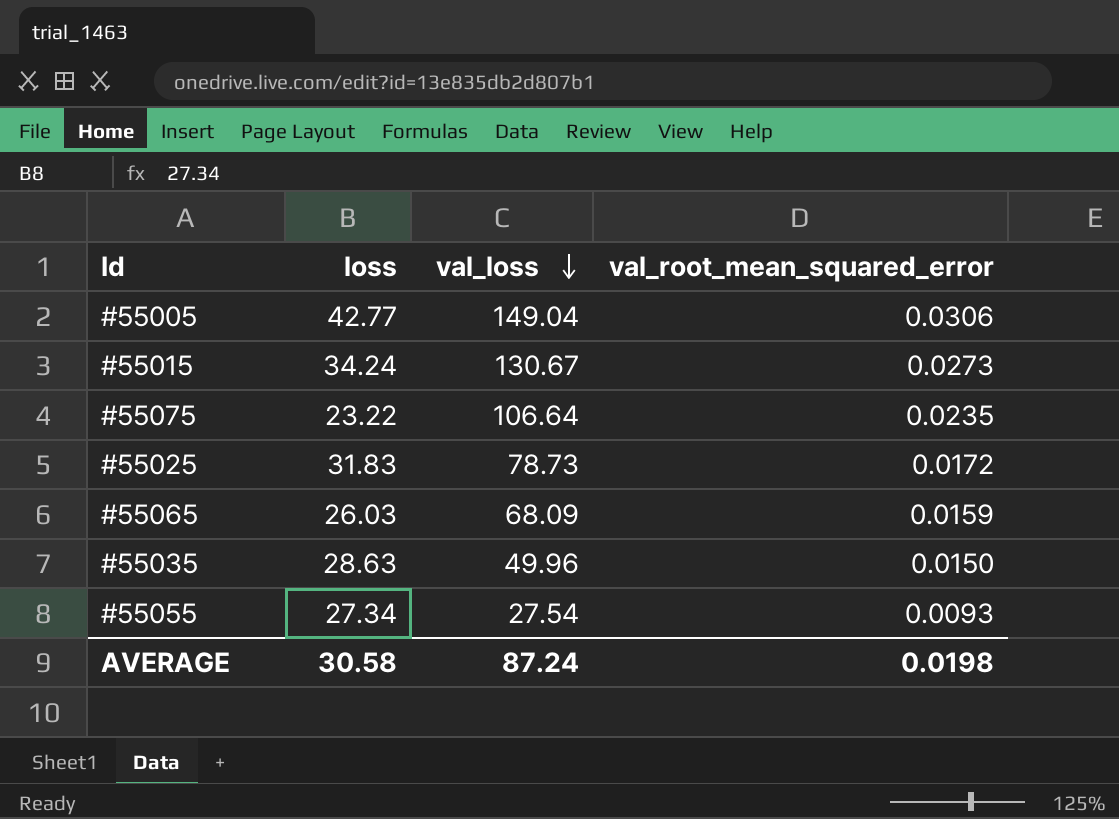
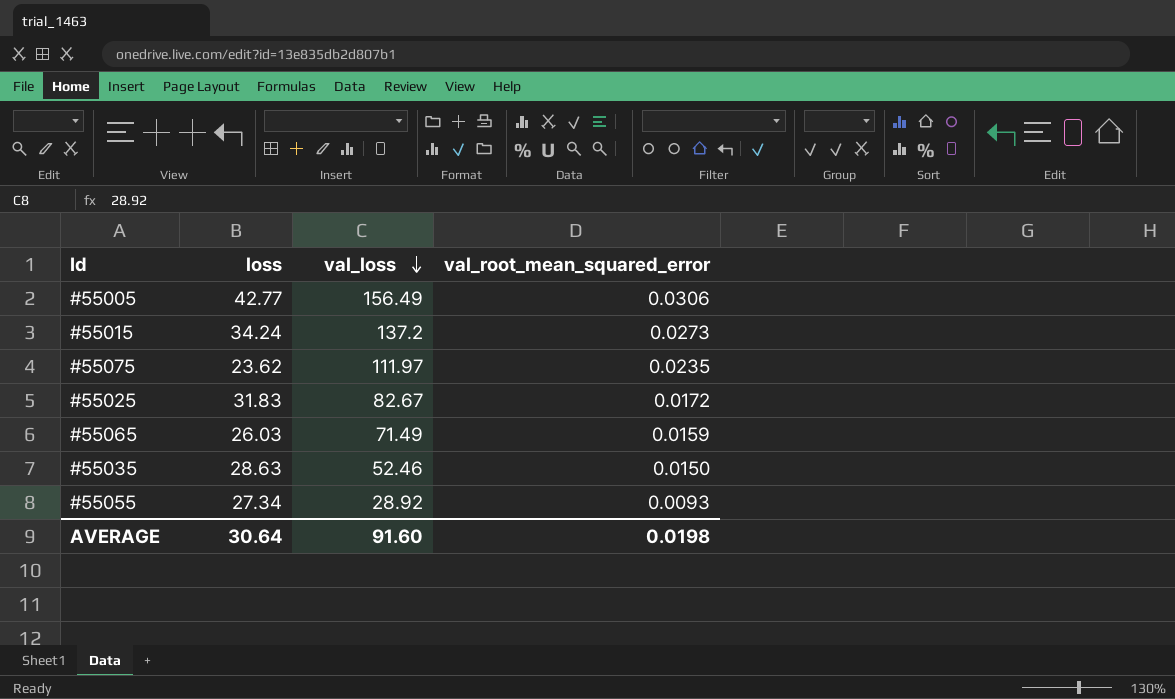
#55005 | val_loss: 149.04 -> 156.49
#55015 | val_loss: 130.67 -> 137.2
#55075 | loss: 23.22 -> 23.62
#55075 | val_loss: 106.64 -> 111.97
#55025 | val_loss: 78.73 -> 82.67
#55065 | val_loss: 68.09 -> 71.49
#55035 | val_loss: 49.96 -> 52.46
#55055 | val_loss: 27.54 -> 28.92
AVERAGE | loss: 30.58 -> 30.64
AVERAGE | val_loss: 87.24 -> 91.60

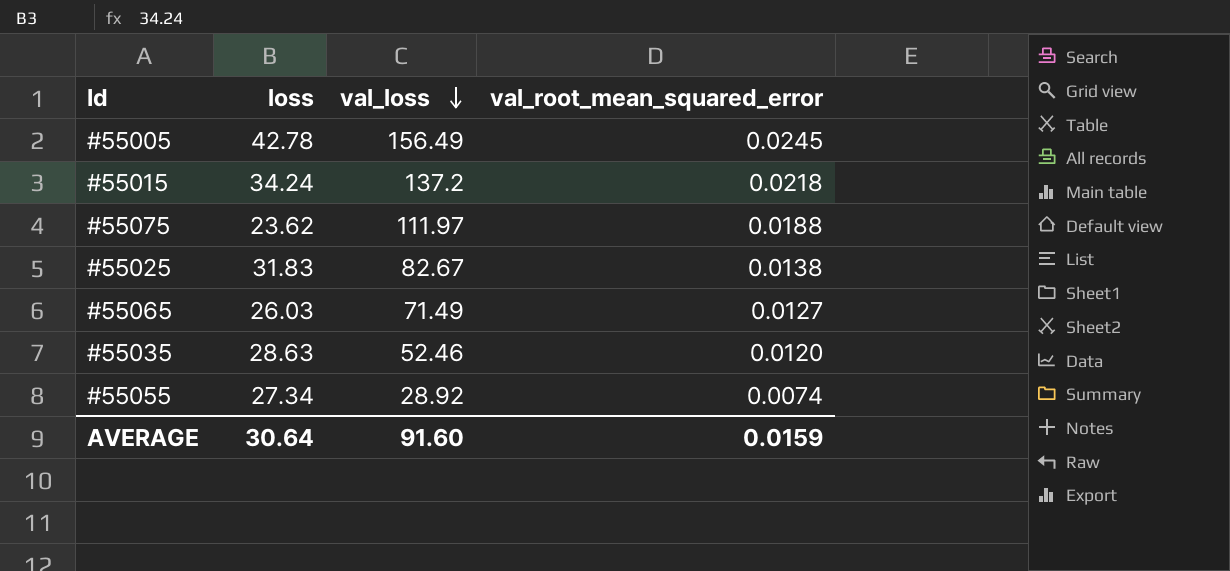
#55005 | loss: 42.77 -> 42.78
#55005 | val_root_mean_squared_error: 0.0306 -> 0.0245
#55015 | val_root_mean_squared_error: 0.0273 -> 0.0218
#55075 | val_root_mean_squared_error: 0.0235 -> 0.0188
#55025 | val_root_mean_squared_error: 0.0172 -> 0.0138
#55065 | val_root_mean_squared_error: 0.0159 -> 0.0127
#55035 | val_root_mean_squared_error: 0.0150 -> 0.0120
#55055 | val_root_mean_squared_error: 0.0093 -> 0.0074
AVERAGE | val_root_mean_squared_error: 0.0198 -> 0.0159

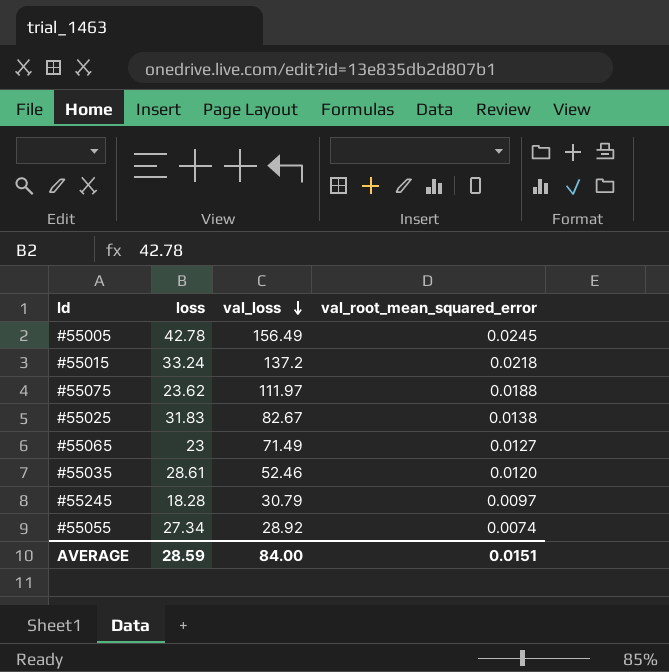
#55015 | loss: 34.24 -> 33.24
#55065 | loss: 26.03 -> 23
#55035 | loss: 28.63 -> 28.61
row #55245: none -> 18.28 | 30.79 | 0.0097
AVERAGE | loss: 30.64 -> 28.59
AVERAGE | val_loss: 91.60 -> 84.00
AVERAGE | val_root_mean_squared_error: 0.0159 -> 0.0151

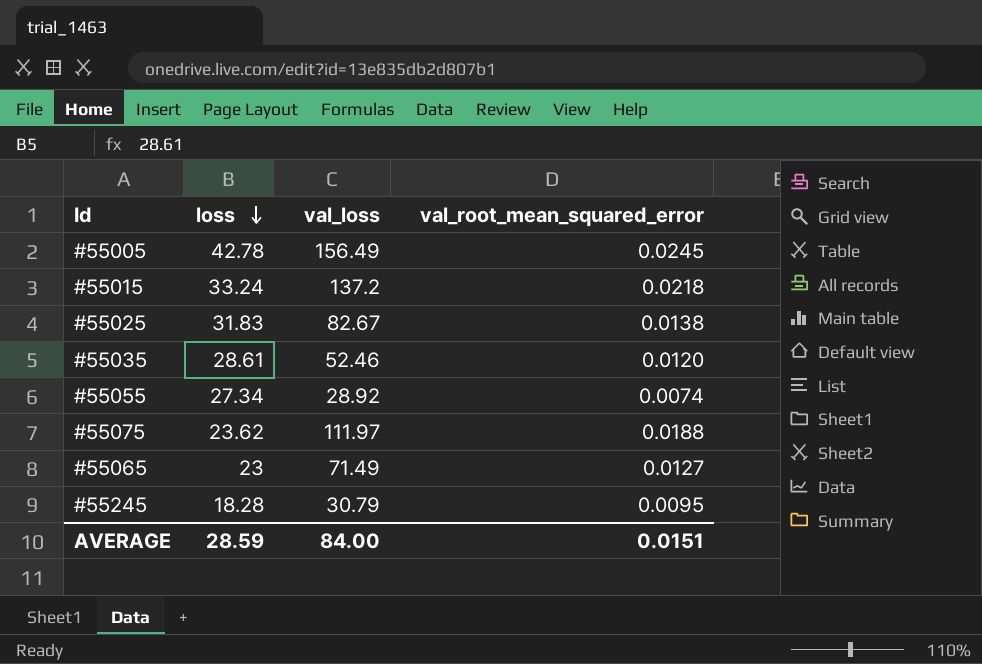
row order: val_loss descending -> loss descending
#55245 | val_root_mean_squared_error: 0.0097 -> 0.0095

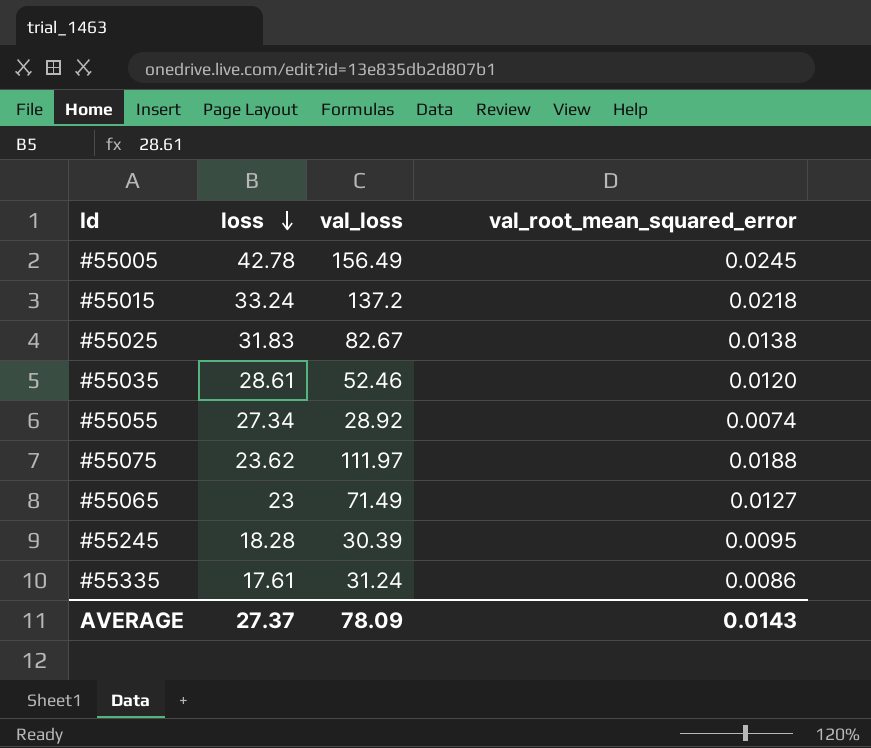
#55245 | val_loss: 30.79 -> 30.39
row #55335: none -> 17.61 | 31.24 | 0.0086
AVERAGE | loss: 28.59 -> 27.37
AVERAGE | val_loss: 84.00 -> 78.09
AVERAGE | val_root_mean_squared_error: 0.0151 -> 0.0143

